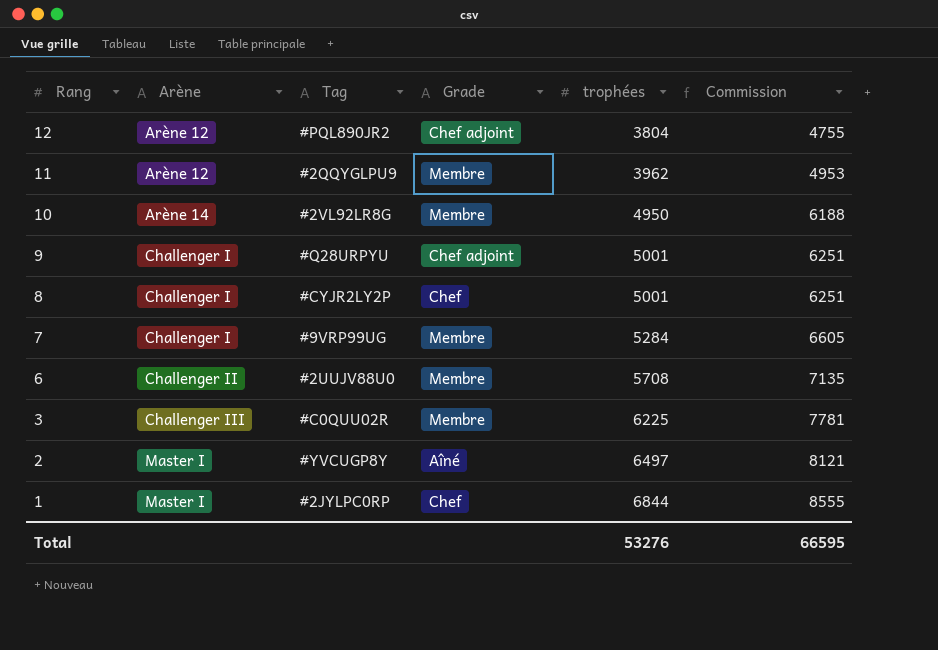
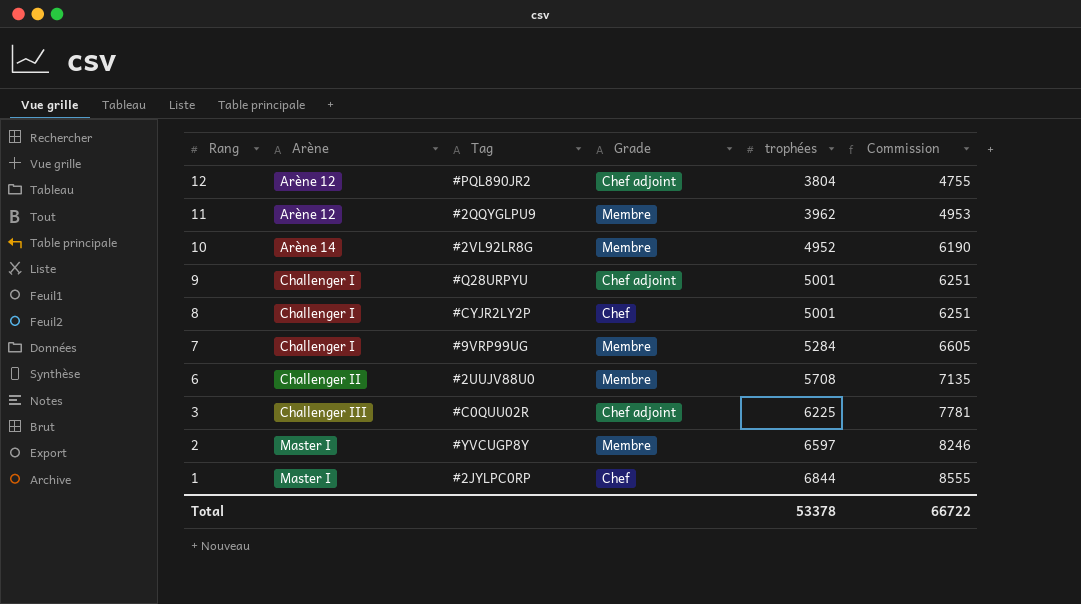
10 | trophées: 4950 -> 4952
10 | Commission: 6188 -> 6190
3 | Grade: Membre -> Chef adjoint
2 | Grade: Aîné -> Membre
2 | trophées: 6497 -> 6597
2 | Commission: 8121 -> 8246
Total | trophées: 53276 -> 53378
Total | Commission: 66595 -> 66722

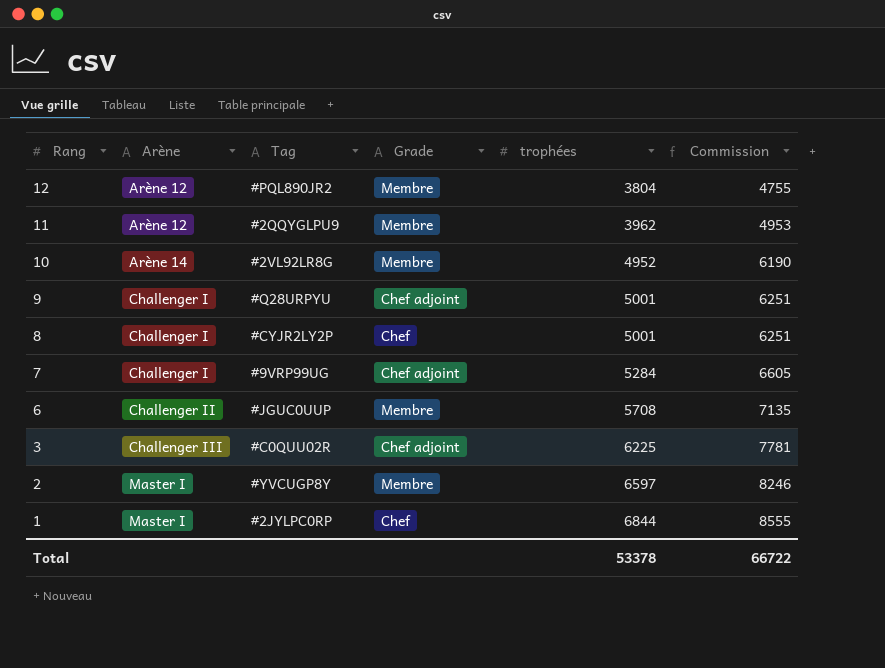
12 | Grade: Chef adjoint -> Membre
7 | Grade: Membre -> Chef adjoint
6 | Tag: #2UUJV88U0 -> #JGUC0UUP

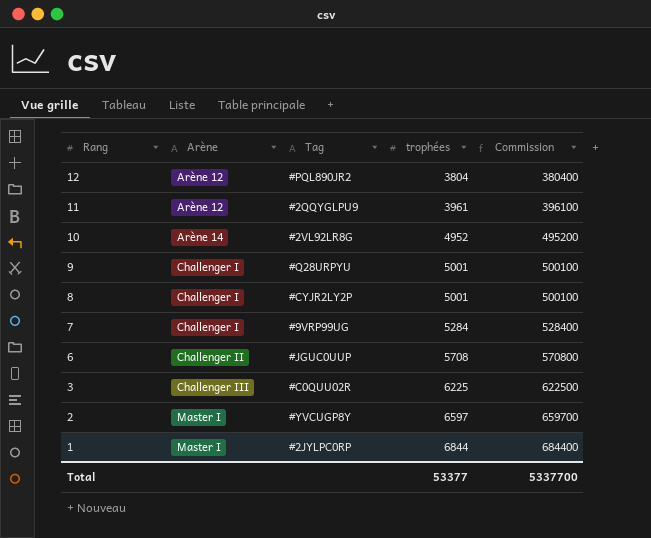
column Grade | position: 4 -> none
column Commission | formula: [trophées] * 1,25 -> [trophées] * 100
11 | trophées: 3962 -> 3961
Total | trophées: 53378 -> 53377
Total | Commission: 66722 -> 5337700

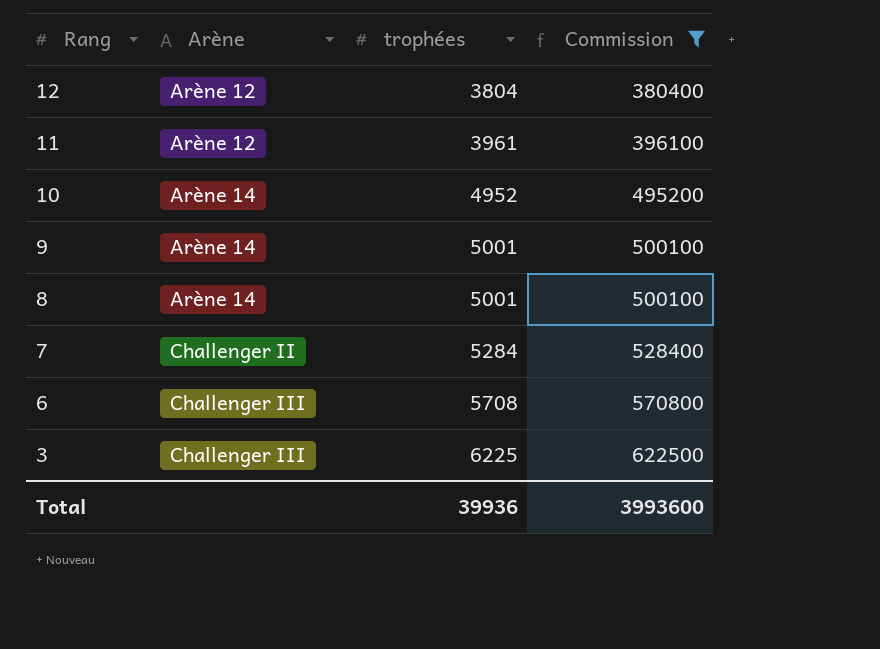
filter: none -> Commission <= 622500
column Tag | position: 3 -> none
9 | Arène: Challenger I -> Arène 14
8 | Arène: Challenger I -> Arène 14
7 | Arène: Challenger I -> Challenger II
6 | Arène: Challenger II -> Challenger III
Total | trophées: 53377 -> 39936
Total | Commission: 5337700 -> 3993600

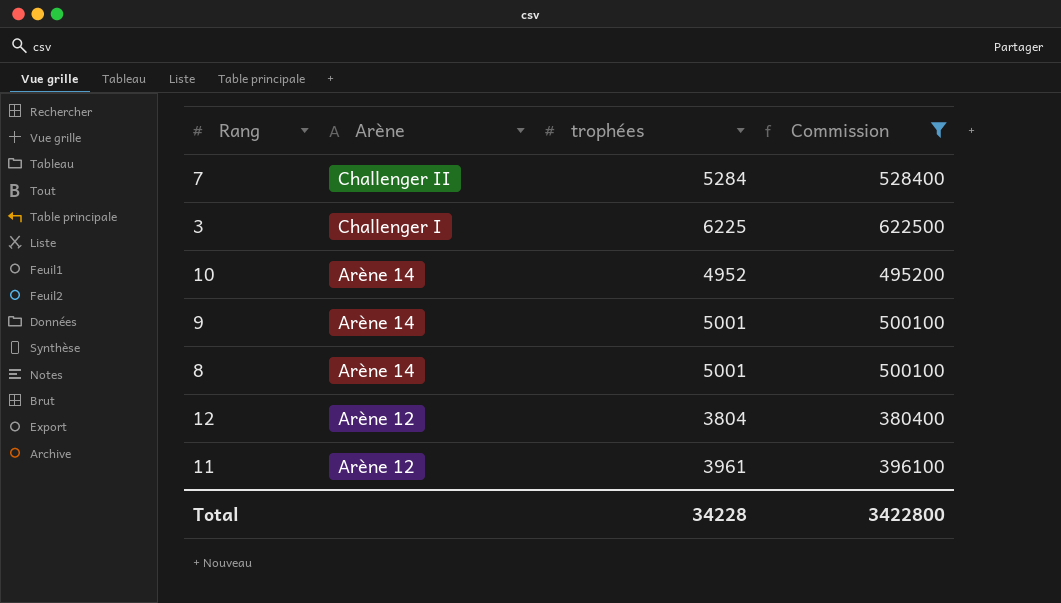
row order: Rang descending -> Arène descending
row 6: Challenger III | 5708 | 570800 -> none
3 | Arène: Challenger III -> Challenger I
Total | trophées: 39936 -> 34228
Total | Commission: 3993600 -> 3422800

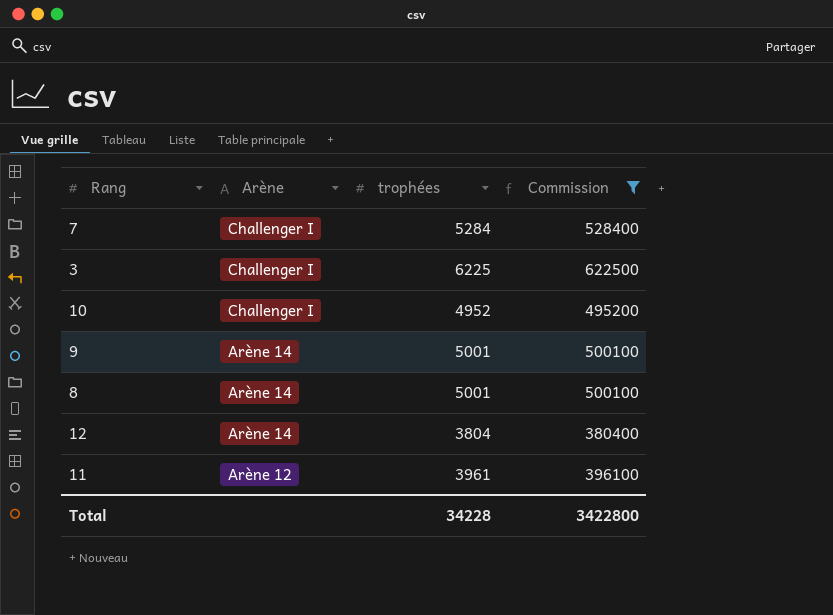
7 | Arène: Challenger II -> Challenger I
10 | Arène: Arène 14 -> Challenger I
12 | Arène: Arène 12 -> Arène 14

